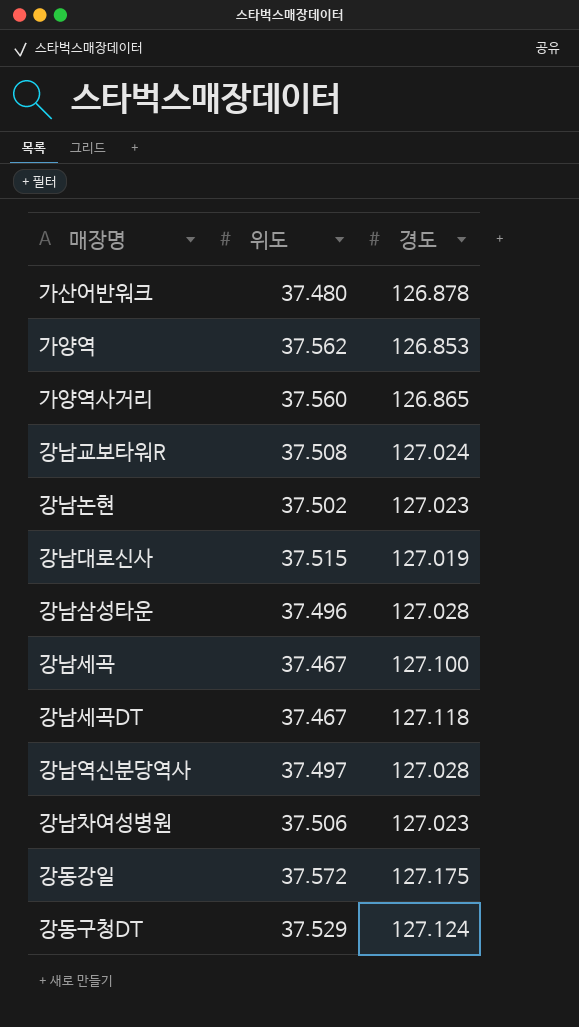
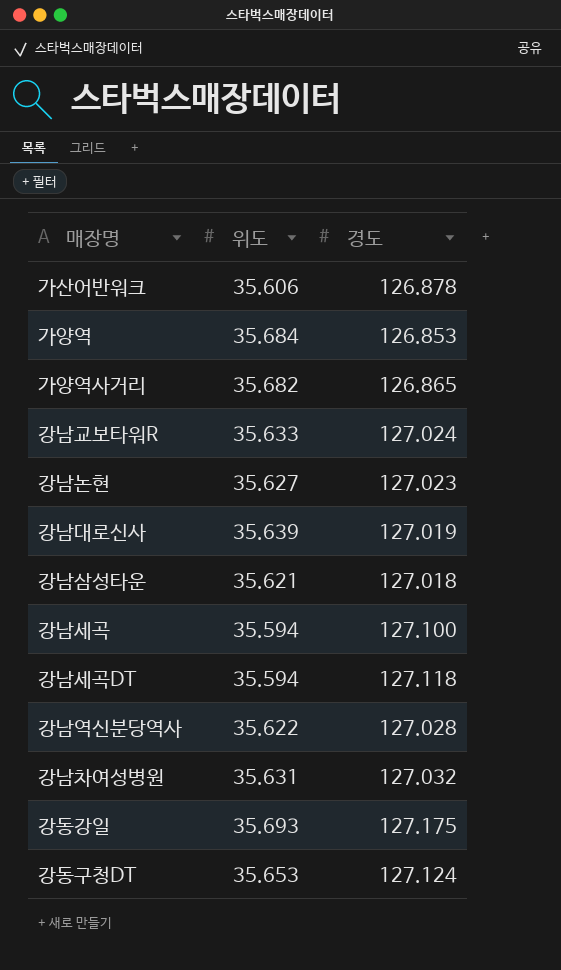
가산어반워크 | 위도: 37.480 -> 35.606
가양역 | 위도: 37.562 -> 35.684
가양역사거리 | 위도: 37.560 -> 35.682
강남교보타워R | 위도: 37.508 -> 35.633
강남논현 | 위도: 37.502 -> 35.627
강남대로신사 | 위도: 37.515 -> 35.639
강남삼성타운 | 위도: 37.496 -> 35.621
강남삼성타운 | 경도: 127.028 -> 127.018
강남세곡 | 위도: 37.467 -> 35.594
강남세곡DT | 위도: 37.467 -> 35.594
강남역신분당역사 | 위도: 37.497 -> 35.622
강남차여성병원 | 위도: 37.506 -> 35.631
강남차여성병원 | 경도: 127.023 -> 127.032
강동강일 | 위도: 37.572 -> 35.693
강동구청DT | 위도: 37.529 -> 35.653

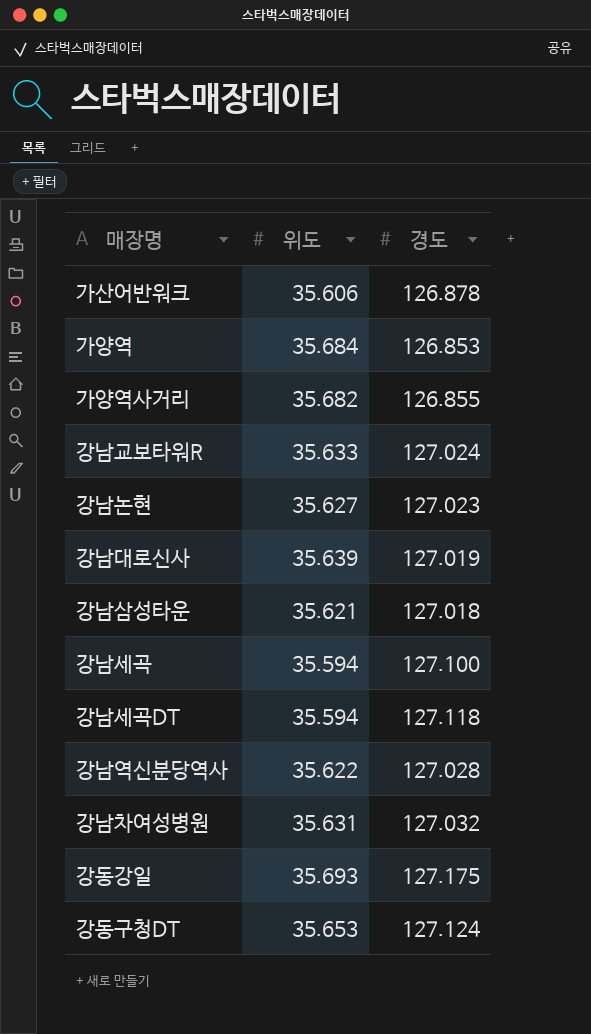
가양역사거리 | 경도: 126.865 -> 126.855

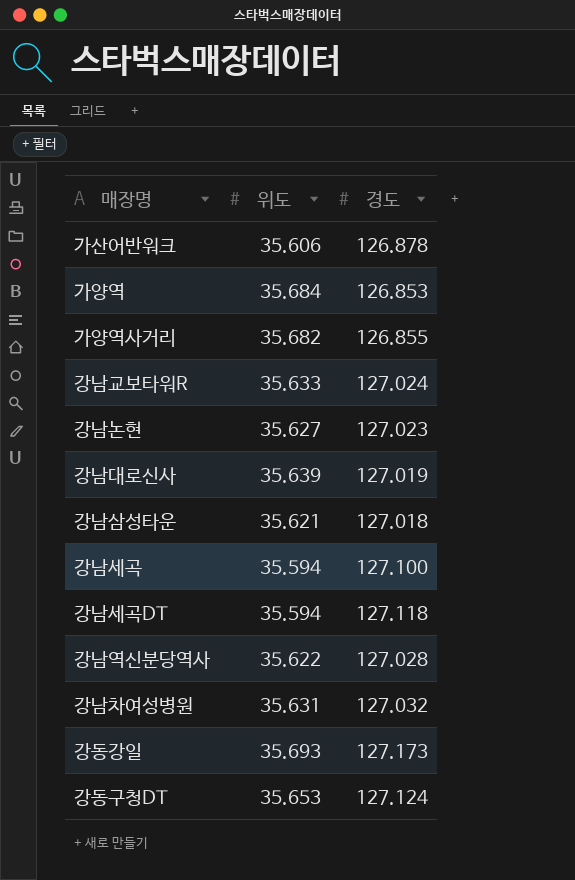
강동강일 | 경도: 127.175 -> 127.173

